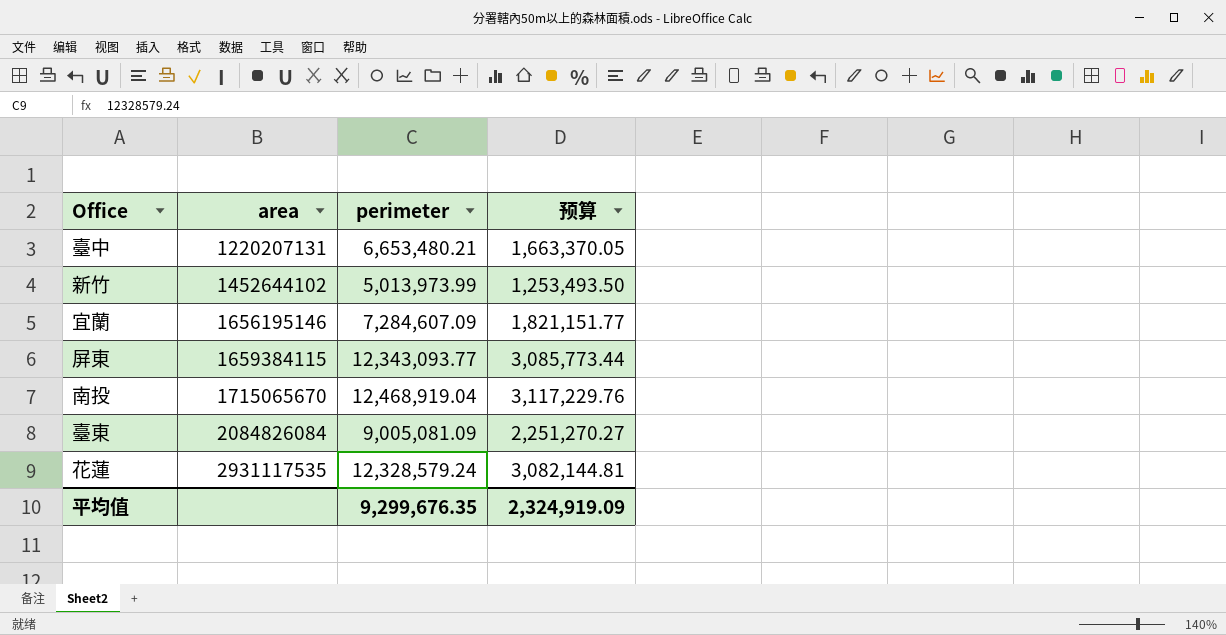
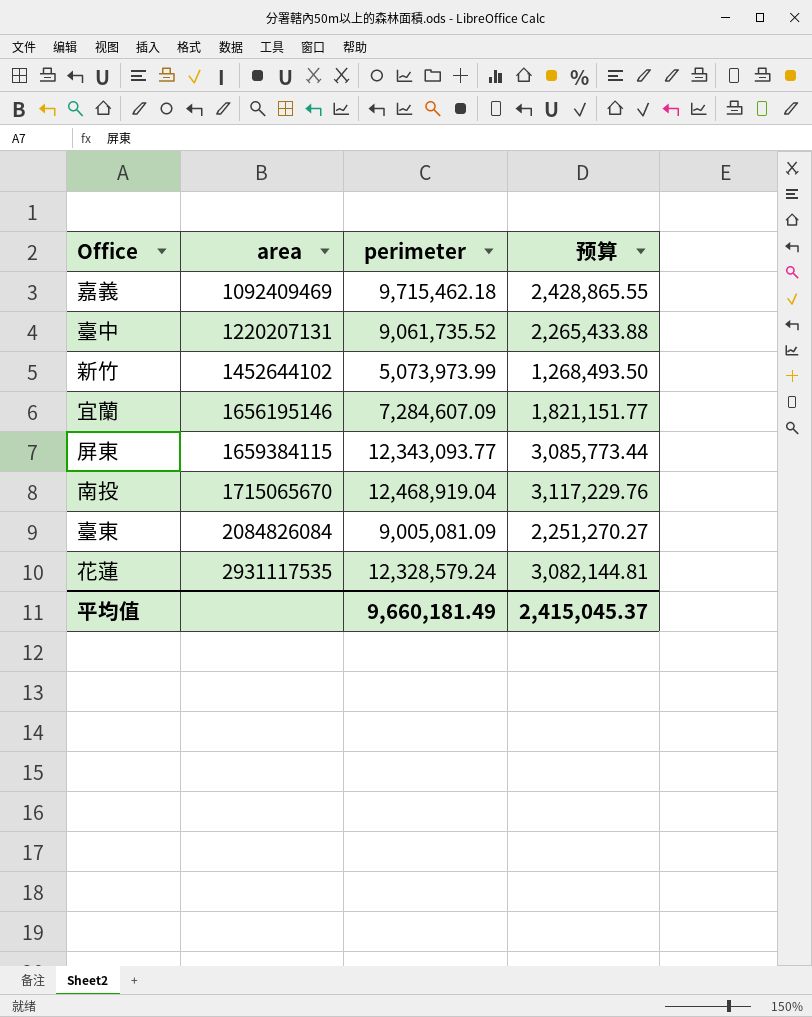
row 嘉義: none -> 1092409469 | 9,715,462.18 | 2,428,865.55
臺中 | perimeter: 6,653,480.21 -> 9,061,735.52
臺中 | 预算: 1,663,370.05 -> 2,265,433.88
新竹 | perimeter: 5,013,973.99 -> 5,073,973.99
新竹 | 预算: 1,253,493.50 -> 1,268,493.50
平均值 | perimeter: 9,299,676.35 -> 9,660,181.49
平均值 | 预算: 2,324,919.09 -> 2,415,045.37

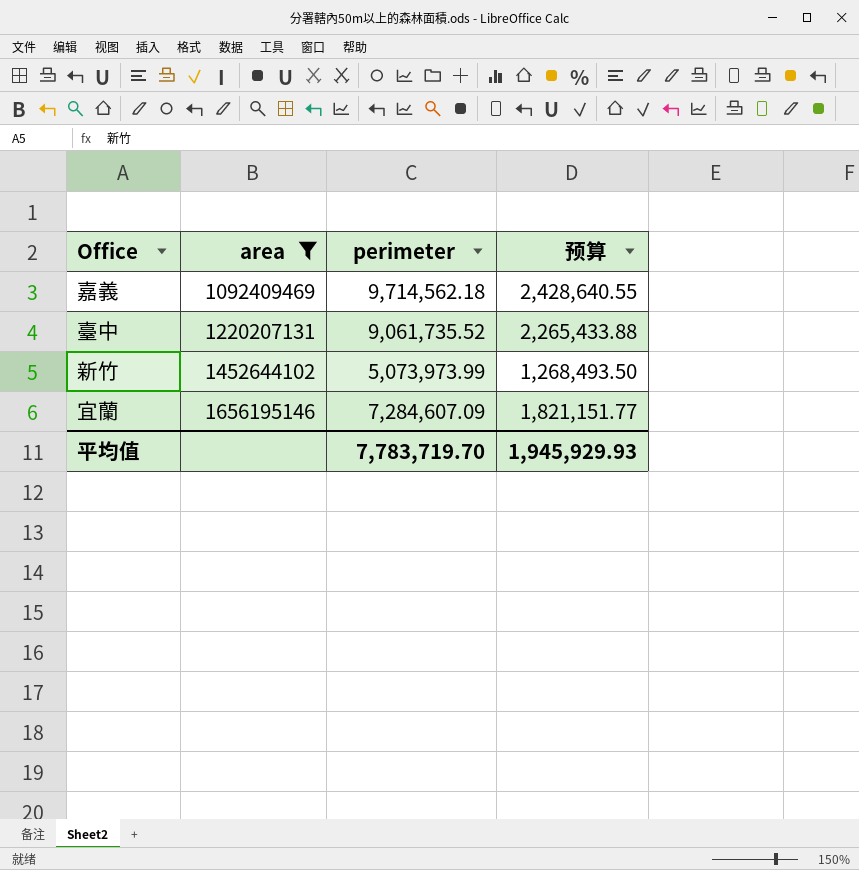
filter: none -> area <= 1656195146
嘉義 | perimeter: 9,715,462.18 -> 9,714,562.18
嘉義 | 预算: 2,428,865.55 -> 2,428,640.55
平均值 | perimeter: 9,660,181.49 -> 7,783,719.70
平均值 | 预算: 2,415,045.37 -> 1,945,929.93

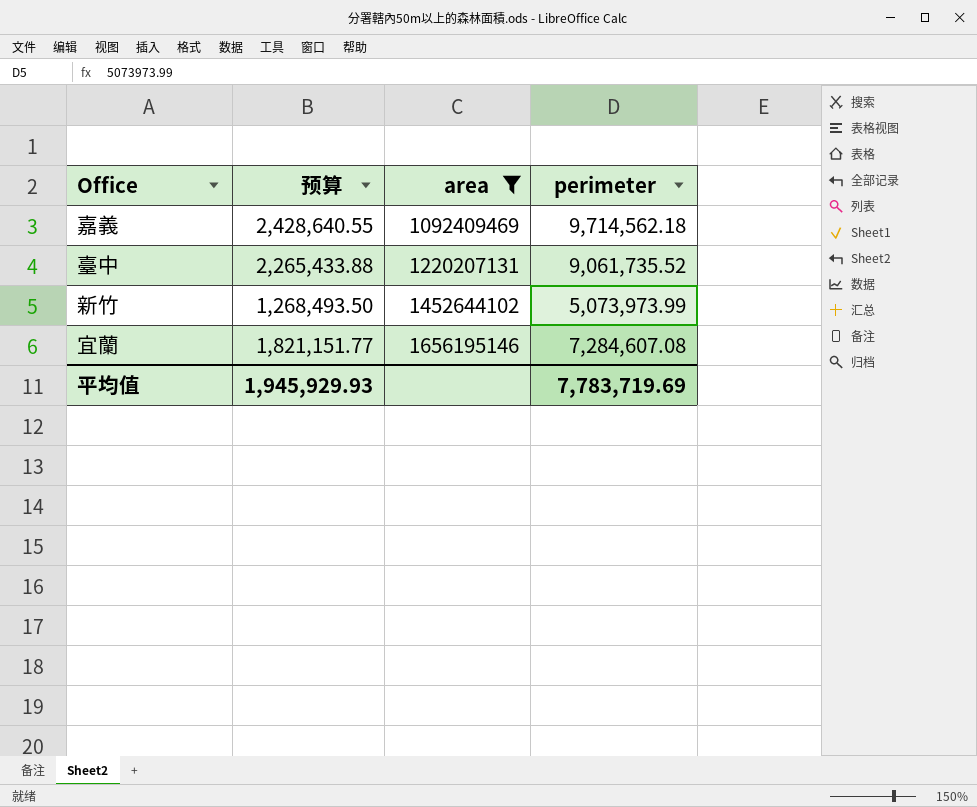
column 预算 | position: 4 -> 2
宜蘭 | perimeter: 7,284,607.09 -> 7,284,607.08
平均值 | perimeter: 7,783,719.70 -> 7,783,719.69

